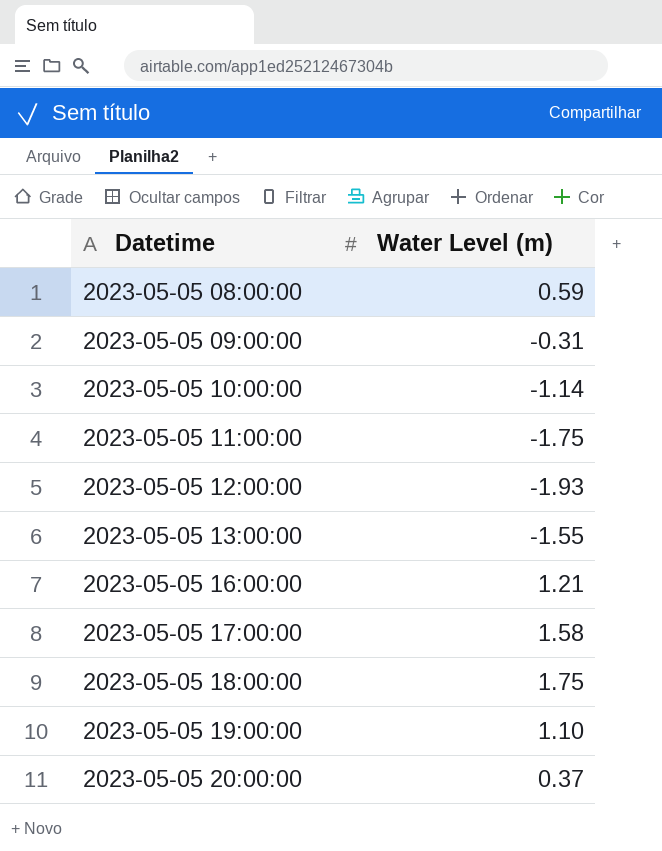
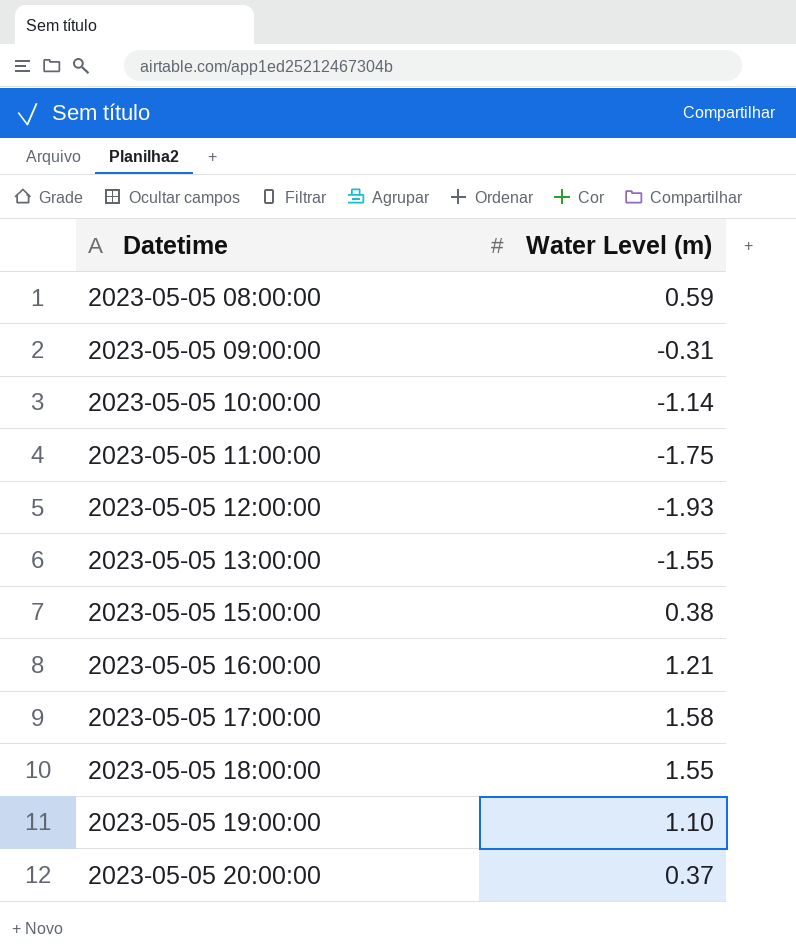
row 2023-05-05 15:00:00: none -> 0.38
2023-05-05 18:00:00 | Water Level (m): 1.75 -> 1.55

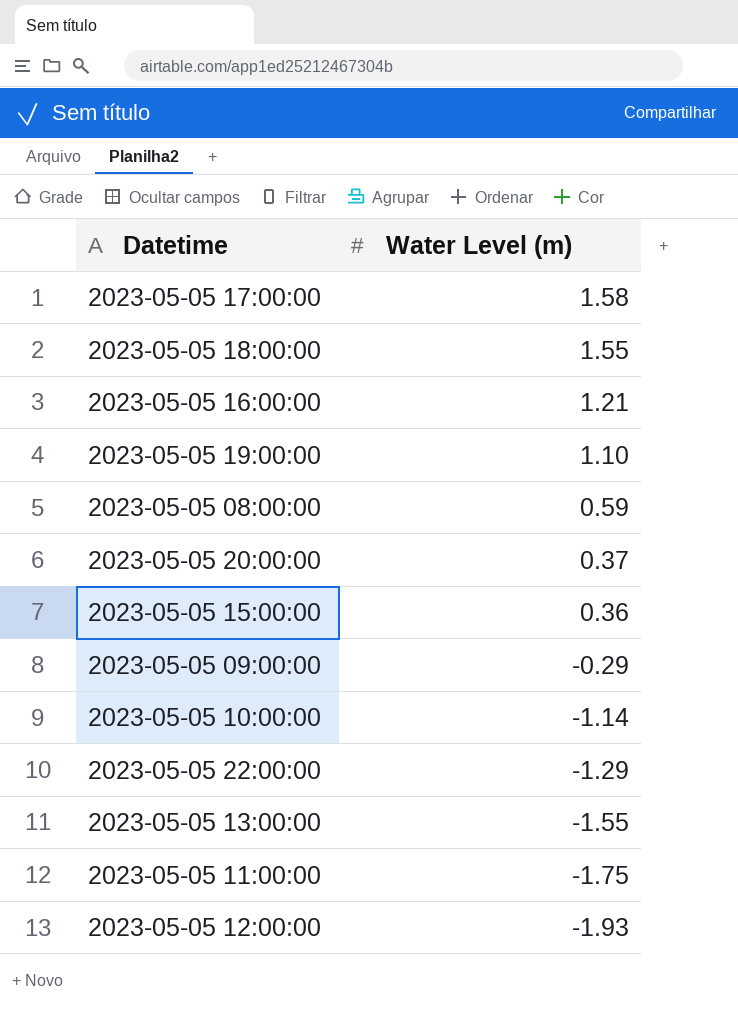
row order: Datetime ascending -> Water Level (m) descending
2023-05-05 15:00:00 | Water Level (m): 0.38 -> 0.36
2023-05-05 09:00:00 | Water Level (m): -0.31 -> -0.29
row 2023-05-05 22:00:00: none -> -1.29

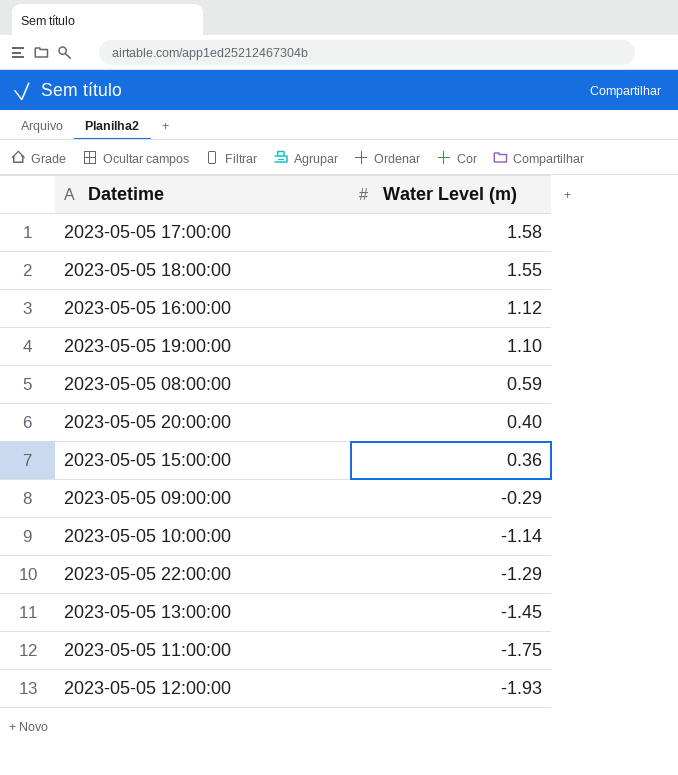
2023-05-05 16:00:00 | Water Level (m): 1.21 -> 1.12
2023-05-05 20:00:00 | Water Level (m): 0.37 -> 0.40
2023-05-05 13:00:00 | Water Level (m): -1.55 -> -1.45

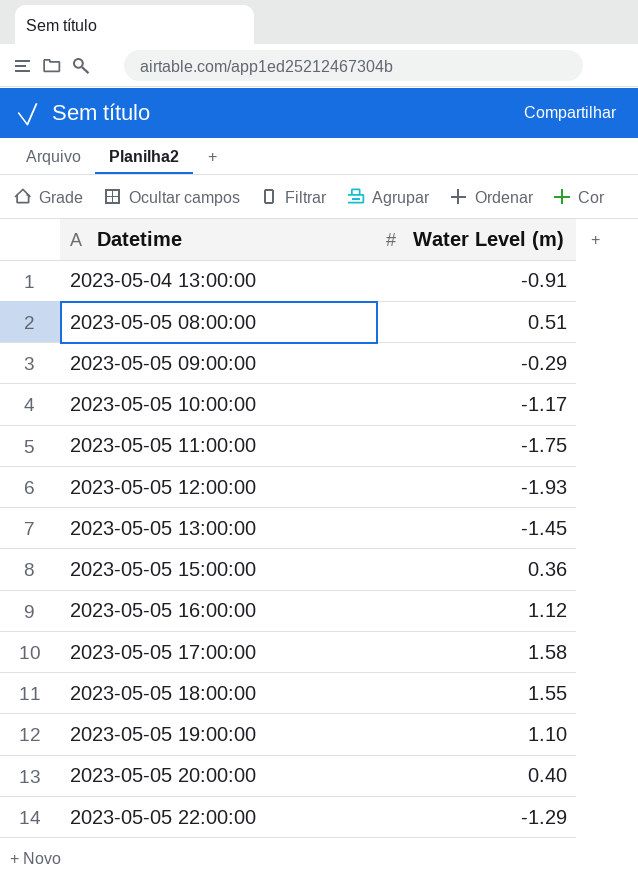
row order: Water Level (m) descending -> Datetime ascending
row 2023-05-04 13:00:00: none -> -0.91
2023-05-05 08:00:00 | Water Level (m): 0.59 -> 0.51
2023-05-05 10:00:00 | Water Level (m): -1.14 -> -1.17

